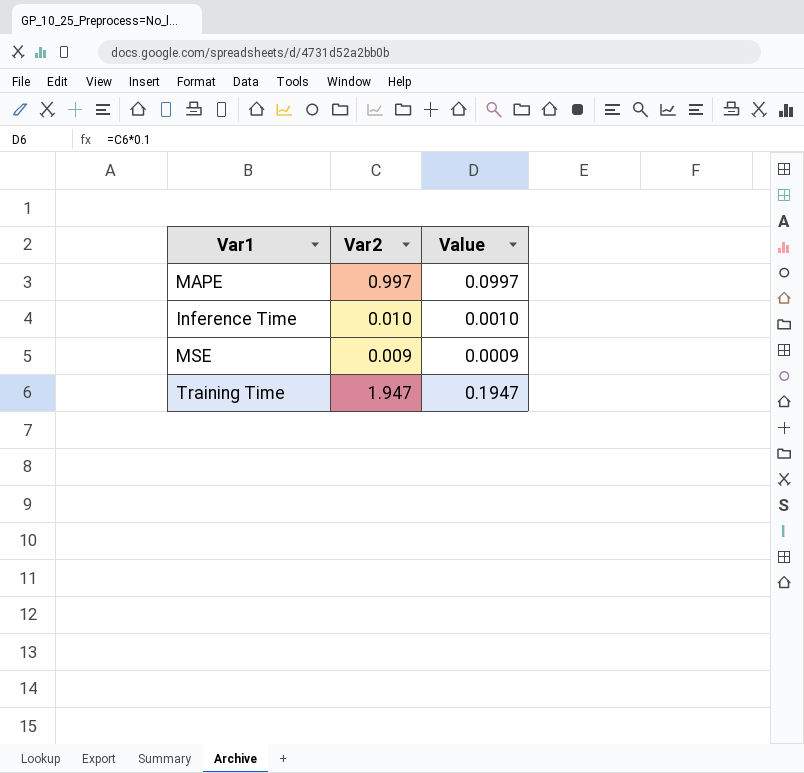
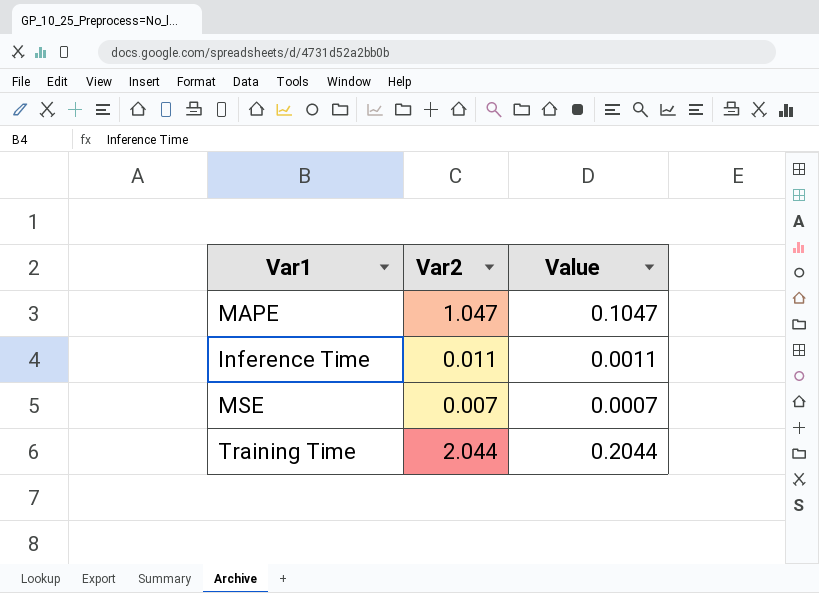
MAPE | Var2: 0.997 -> 1.047
MAPE | Value: 0.0997 -> 0.1047
Inference Time | Var2: 0.010 -> 0.011
Inference Time | Value: 0.0010 -> 0.0011
MSE | Var2: 0.009 -> 0.007
MSE | Value: 0.0009 -> 0.0007
Training Time | Var2: 1.947 -> 2.044
Training Time | Value: 0.1947 -> 0.2044

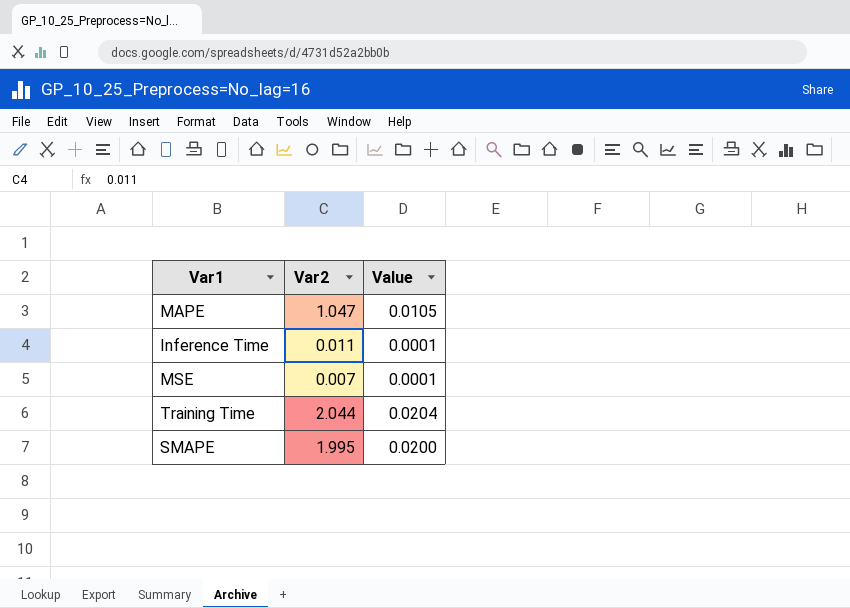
column Value | formula: [Var2] * 0.1 -> [Var2] * 0.01
row SMAPE: none -> 1.995 | 0.0200

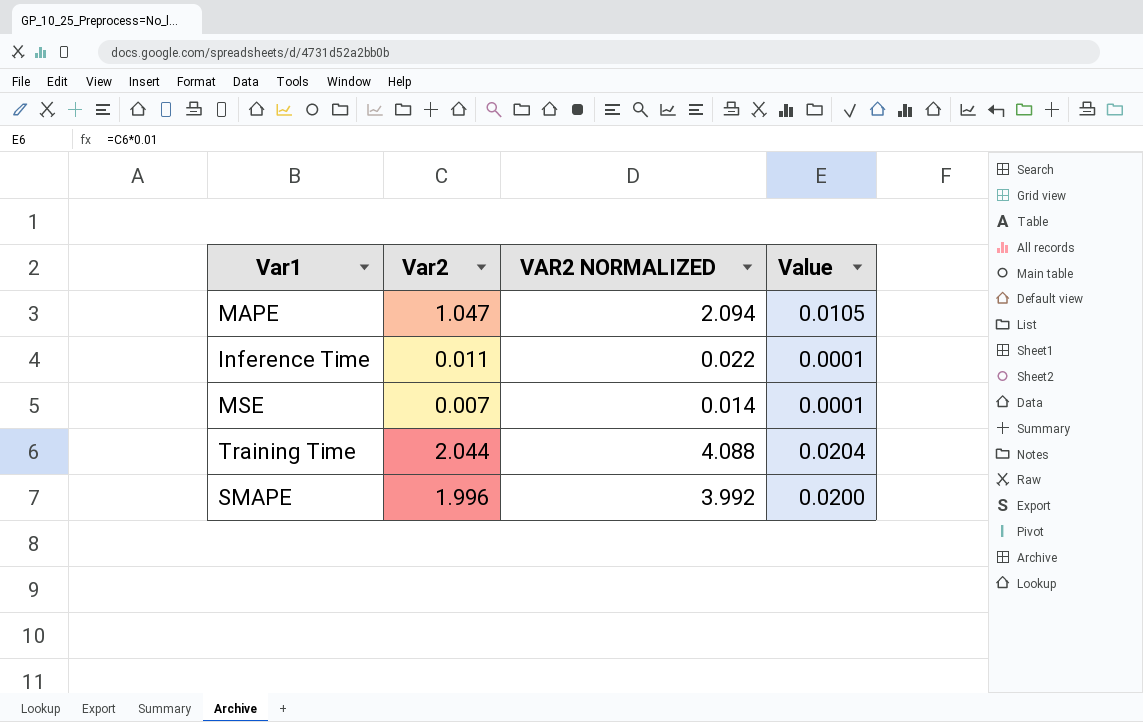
column VAR2 NORMALIZED | formula: none -> [Var2] * 2
SMAPE | Var2: 1.995 -> 1.996

